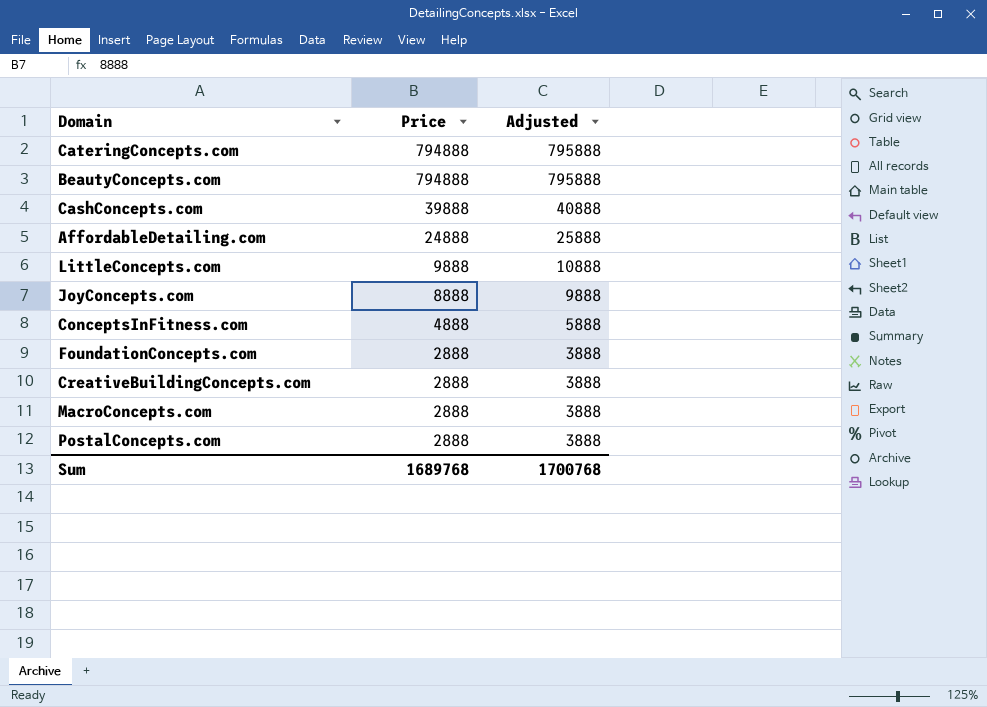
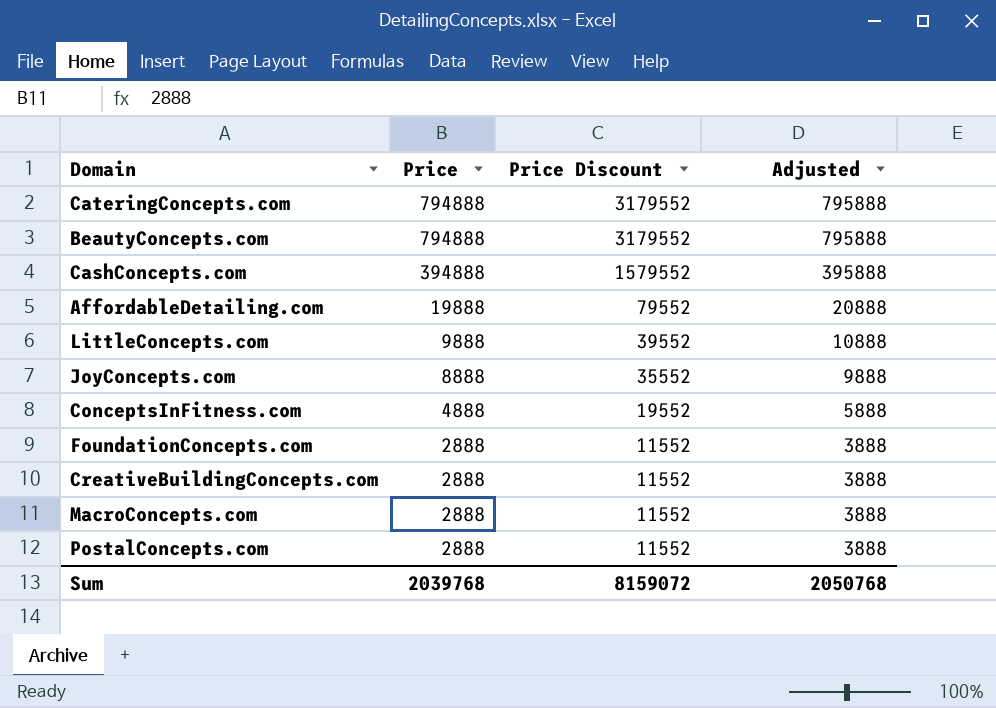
column Price Discount | formula: none -> [Price] * 4
CashConcepts.com | Price: 39888 -> 394888
CashConcepts.com | Adjusted: 40888 -> 395888
AffordableDetailing.com | Price: 24888 -> 19888
AffordableDetailing.com | Adjusted: 25888 -> 20888
Sum | Price: 1689768 -> 2039768
Sum | Adjusted: 1700768 -> 2050768

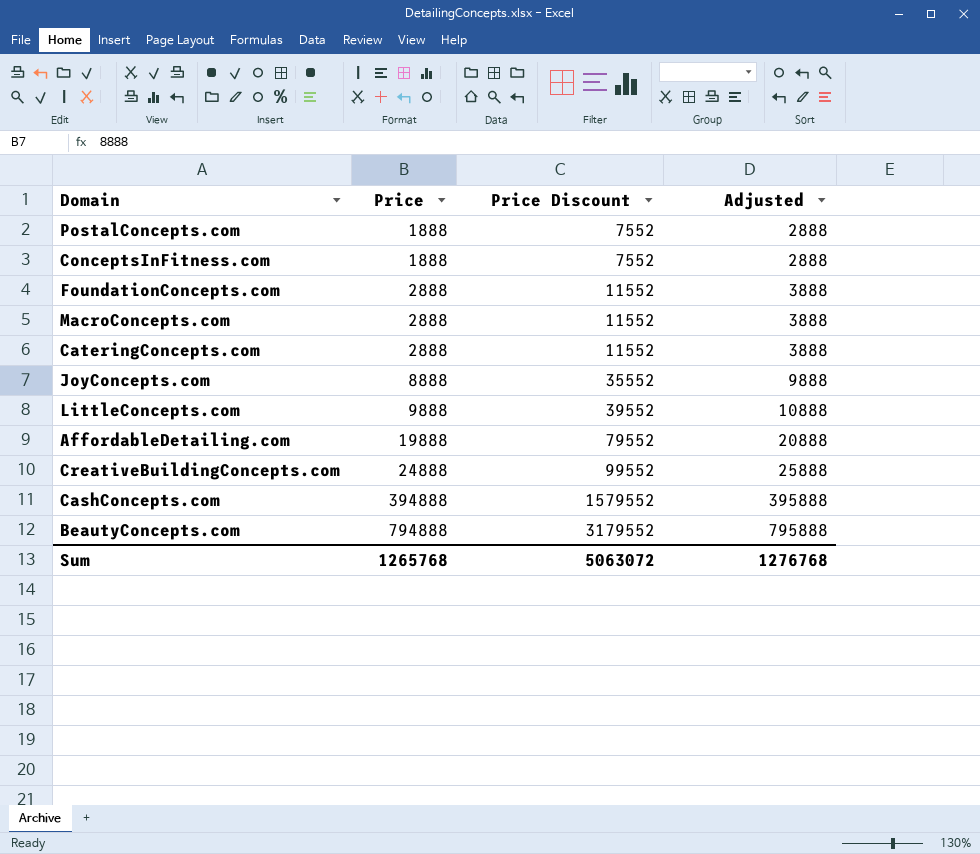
row order: Price descending -> Price ascending
PostalConcepts.com | Price: 2888 -> 1888
PostalConcepts.com | Price Discount: 11552 -> 7552
PostalConcepts.com | Adjusted: 3888 -> 2888
ConceptsInFitness.com | Price: 4888 -> 1888
ConceptsInFitness.com | Price Discount: 19552 -> 7552
ConceptsInFitness.com | Adjusted: 5888 -> 2888
CateringConcepts.com | Price: 794888 -> 2888
CateringConcepts.com | Price Discount: 3179552 -> 11552
CateringConcepts.com | Adjusted: 795888 -> 3888
CreativeBuildingConcepts.com | Price: 2888 -> 24888
CreativeBuildingConcepts.com | Price Discount: 11552 -> 99552
CreativeBuildingConcepts.com | Adjusted: 3888 -> 25888
Sum | Price: 2039768 -> 1265768
Sum | Price Discount: 8159072 -> 5063072
Sum | Adjusted: 2050768 -> 1276768

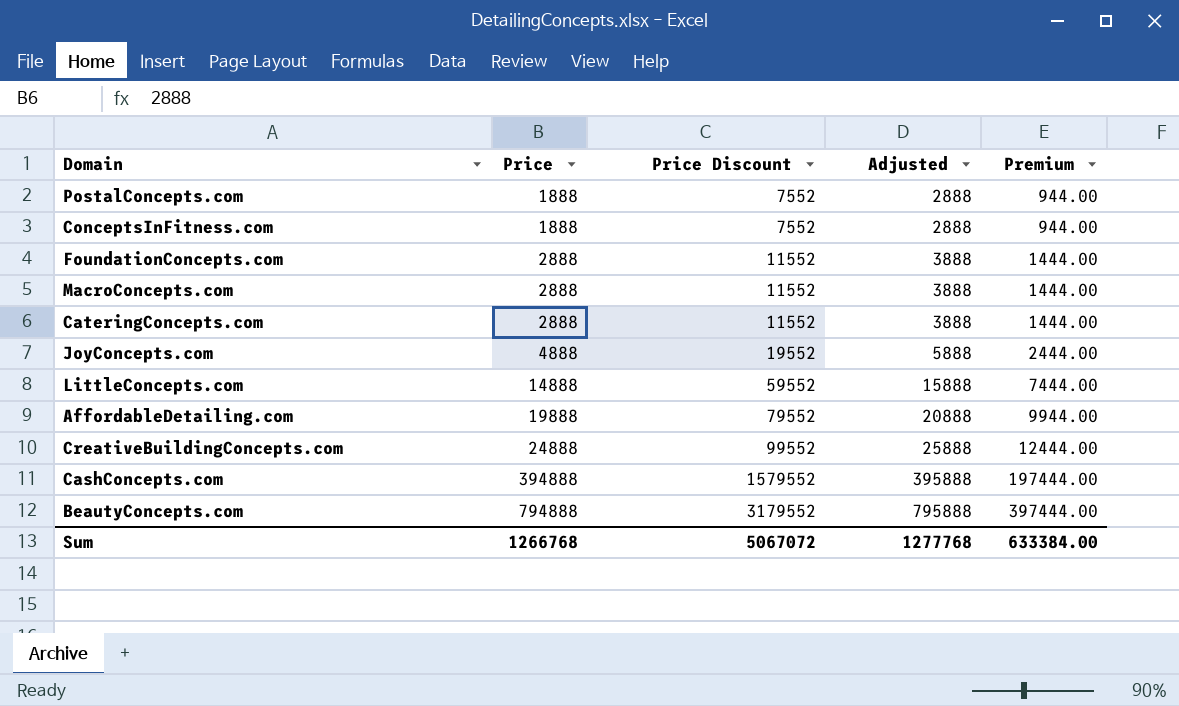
column Premium | formula: none -> [Price] * 0.5
JoyConcepts.com | Price: 8888 -> 4888
JoyConcepts.com | Price Discount: 35552 -> 19552
JoyConcepts.com | Adjusted: 9888 -> 5888
LittleConcepts.com | Price: 9888 -> 14888
LittleConcepts.com | Price Discount: 39552 -> 59552
LittleConcepts.com | Adjusted: 10888 -> 15888
Sum | Price: 1265768 -> 1266768
Sum | Price Discount: 5063072 -> 5067072
Sum | Adjusted: 1276768 -> 1277768

